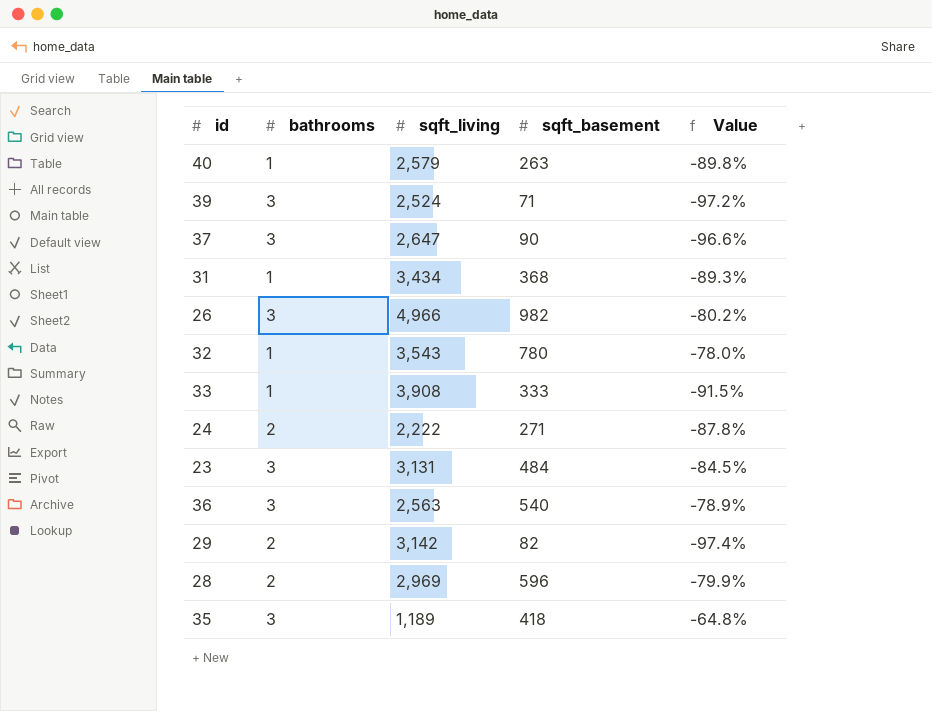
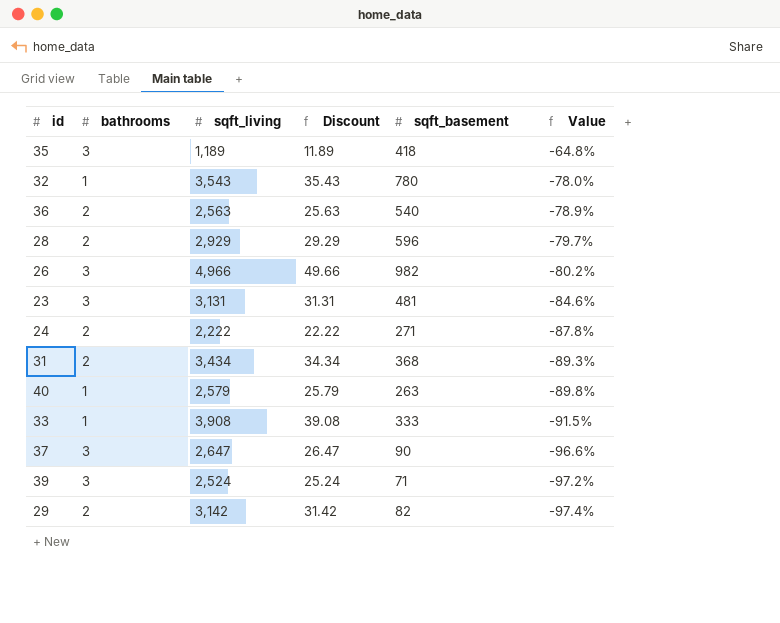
row order: none -> Value descending
column Discount | formula: none -> [sqft_living] * 0.01
36 | bathrooms: 3 -> 2
28 | sqft_living: 2,969 -> 2,929
28 | Value: -79.9% -> -79.7%
23 | sqft_basement: 484 -> 481
23 | Value: -84.5% -> -84.6%
31 | bathrooms: 1 -> 2

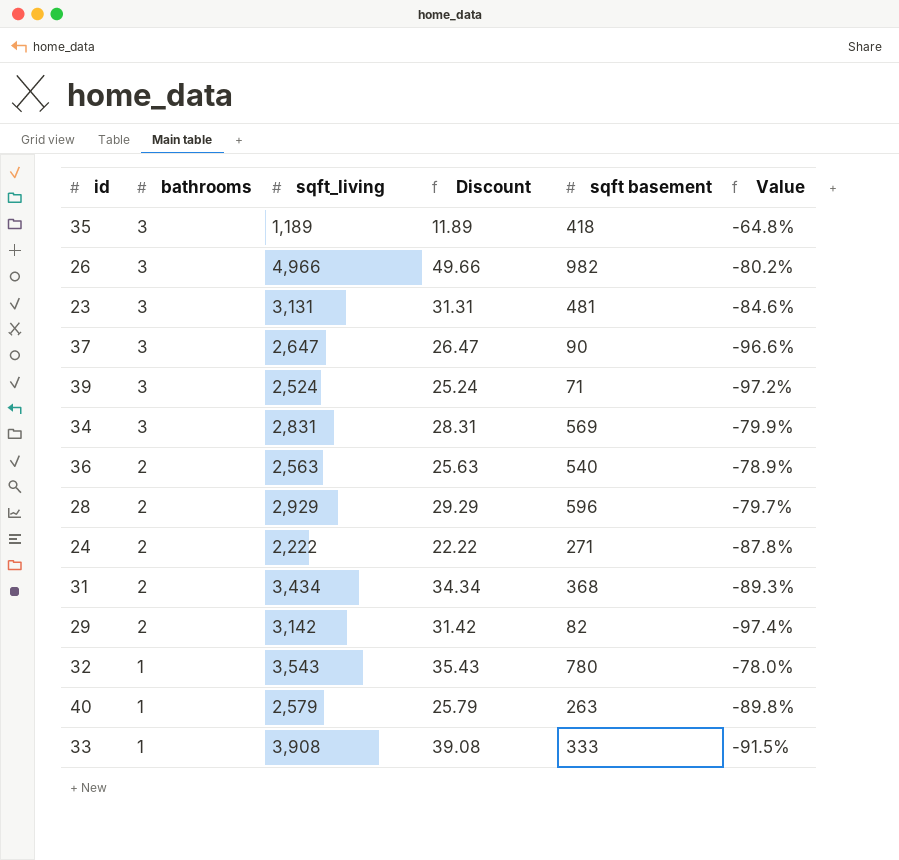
row order: Value descending -> bathrooms descending
column name: sqft_basement -> sqft basement
row 34: none -> 3 | 2,831 | 28.31 | 569 | -79.9%

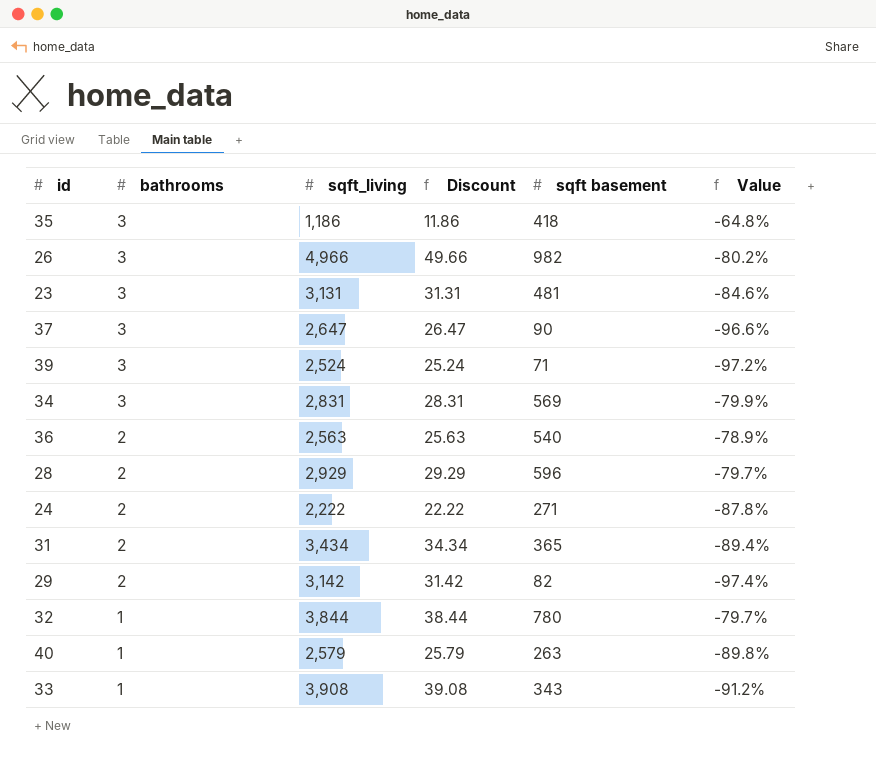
35 | sqft_living: 1,189 -> 1,186
35 | Discount: 11.89 -> 11.86
31 | sqft basement: 368 -> 365
31 | Value: -89.3% -> -89.4%
32 | sqft_living: 3,543 -> 3,844
32 | Discount: 35.43 -> 38.44
32 | Value: -78.0% -> -79.7%
33 | sqft basement: 333 -> 343
33 | Value: -91.5% -> -91.2%

